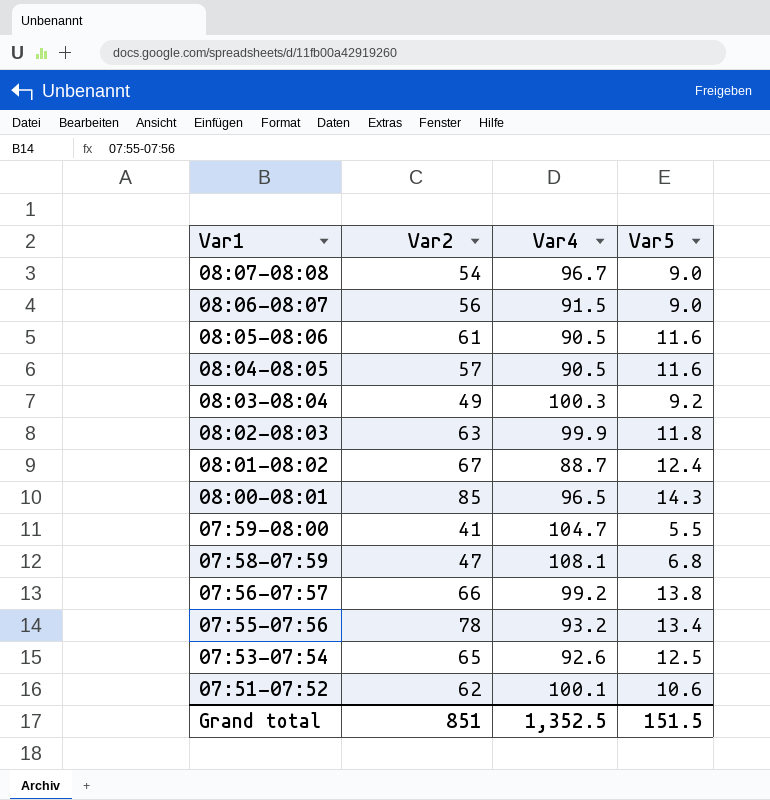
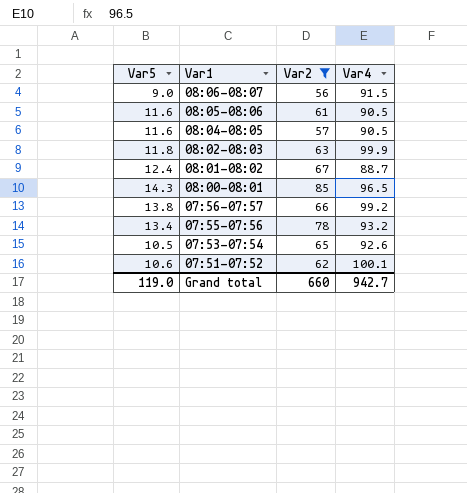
filter: none -> Var2 >= 56
column Var5 | position: 4 -> 1
07:53-07:54 | Var5: 12.5 -> 10.5
Grand total | Var5: 151.5 -> 119.0
Grand total | Var2: 851 -> 660
Grand total | Var4: 1,352.5 -> 942.7

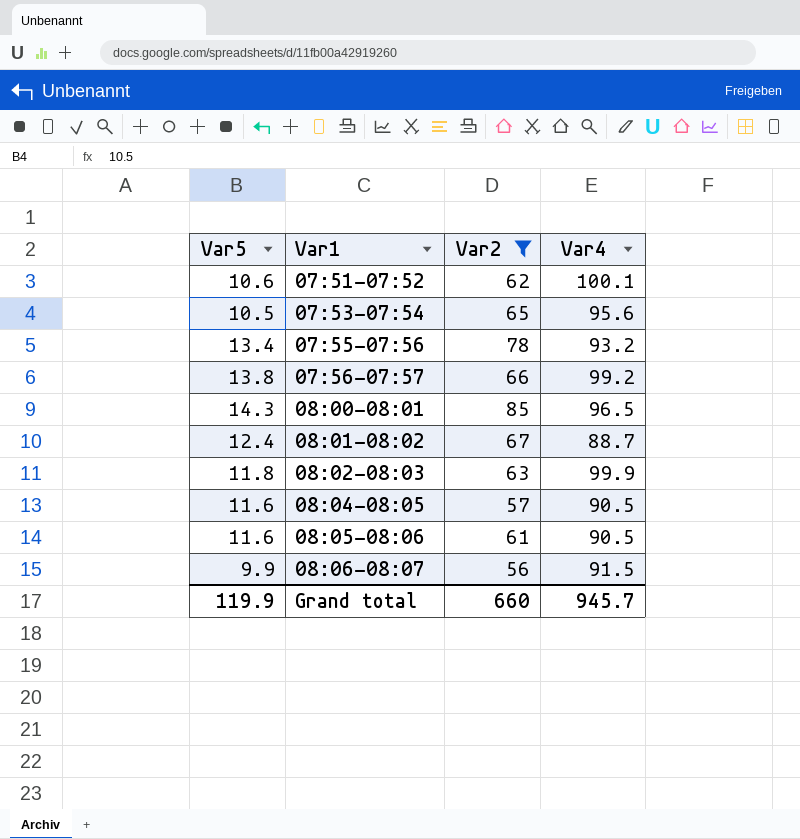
row order: Var1 descending -> Var1 ascending
07:53-07:54 | Var4: 92.6 -> 95.6
08:06-08:07 | Var5: 9.0 -> 9.9
Grand total | Var5: 119.0 -> 119.9
Grand total | Var4: 942.7 -> 945.7

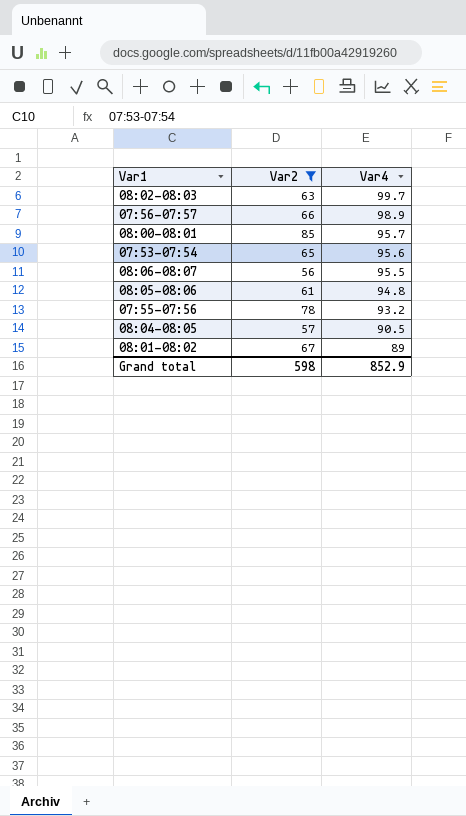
row order: Var1 ascending -> Var4 descending
column Var5 | position: 1 -> none
row 07:51-07:52: 10.6 | 62 | 100.1 -> none
08:02-08:03 | Var4: 99.9 -> 99.7
07:56-07:57 | Var4: 99.2 -> 98.9
08:00-08:01 | Var4: 96.5 -> 95.7
08:06-08:07 | Var4: 91.5 -> 95.5
08:05-08:06 | Var4: 90.5 -> 94.8
08:01-08:02 | Var4: 88.7 -> 89
Grand total | Var2: 660 -> 598
Grand total | Var4: 945.7 -> 852.9

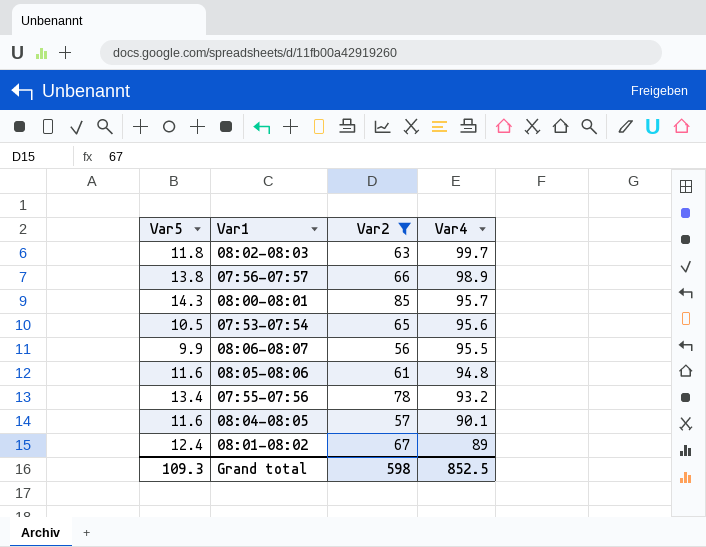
column Var5 | position: none -> 1
08:04-08:05 | Var4: 90.5 -> 90.1
Grand total | Var4: 852.9 -> 852.5

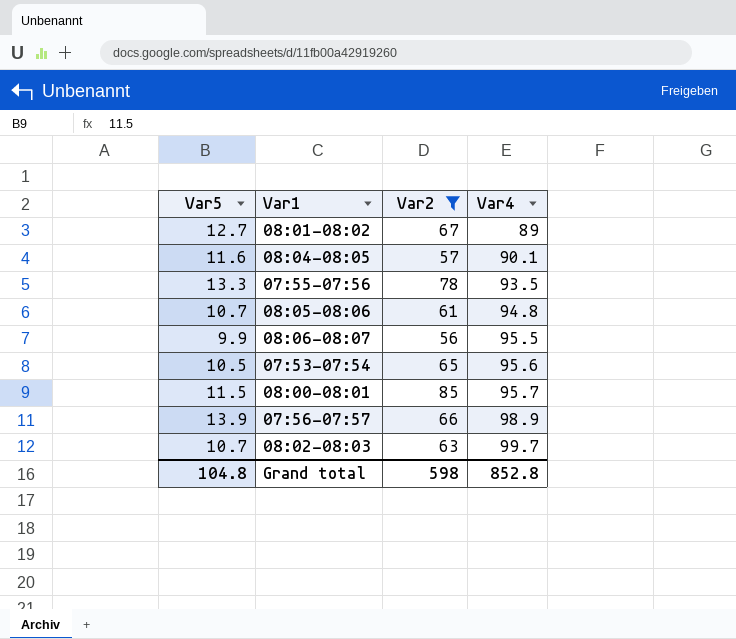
row order: Var4 descending -> Var4 ascending
08:01-08:02 | Var5: 12.4 -> 12.7
07:55-07:56 | Var5: 13.4 -> 13.3
07:55-07:56 | Var4: 93.2 -> 93.5
08:05-08:06 | Var5: 11.6 -> 10.7
08:00-08:01 | Var5: 14.3 -> 11.5
07:56-07:57 | Var5: 13.8 -> 13.9
08:02-08:03 | Var5: 11.8 -> 10.7
Grand total | Var5: 109.3 -> 104.8
Grand total | Var4: 852.5 -> 852.8

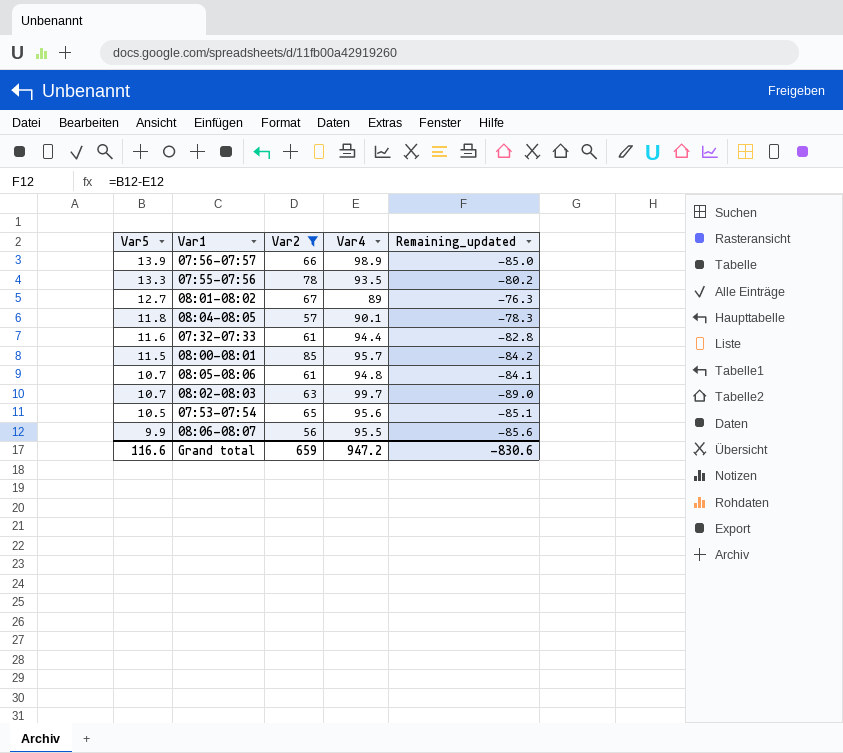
row order: Var4 ascending -> Var5 descending
column Remaining_updated | formula: none -> [Var5] - [Var4]
08:04-08:05 | Var5: 11.6 -> 11.8
row 07:32-07:33: none -> 11.6 | 61 | 94.4 | -82.8
Grand total | Var5: 104.8 -> 116.6
Grand total | Var2: 598 -> 659
Grand total | Var4: 852.8 -> 947.2

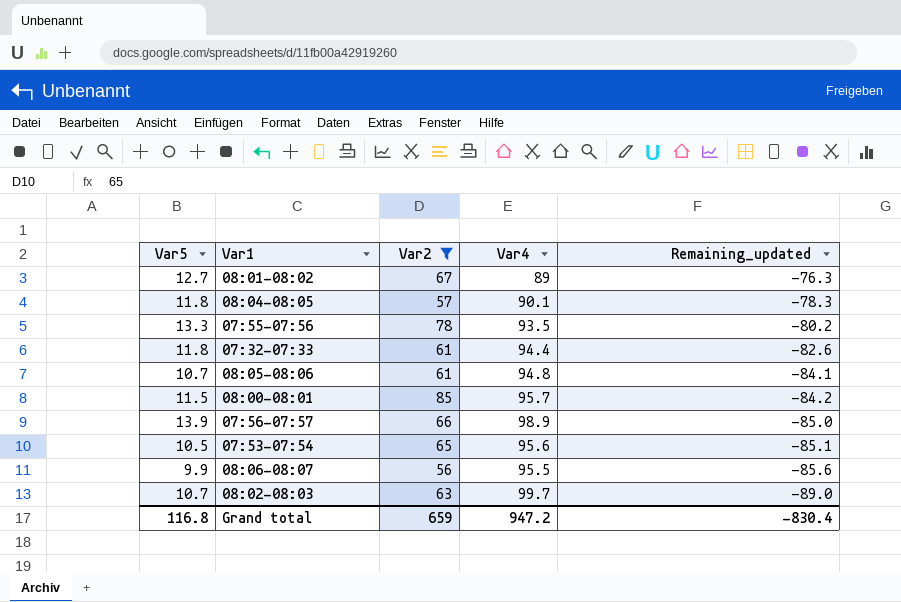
row order: Var5 descending -> Remaining_updated descending
07:32-07:33 | Var5: 11.6 -> 11.8
07:32-07:33 | Remaining_updated: -82.8 -> -82.6
Grand total | Var5: 116.6 -> 116.8
Grand total | Remaining_updated: -830.6 -> -830.4

